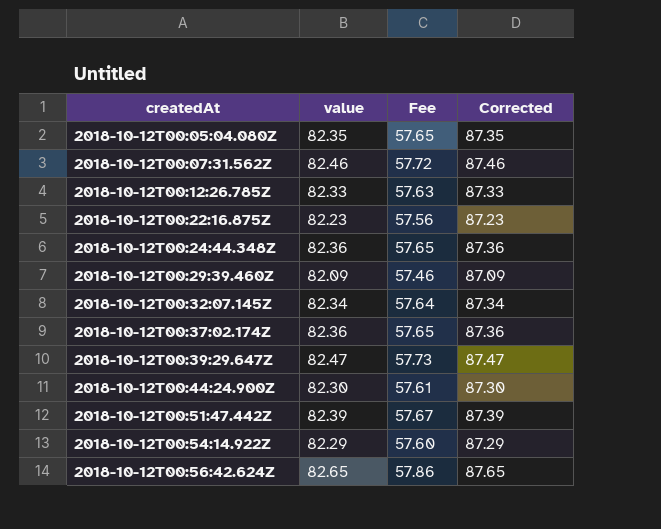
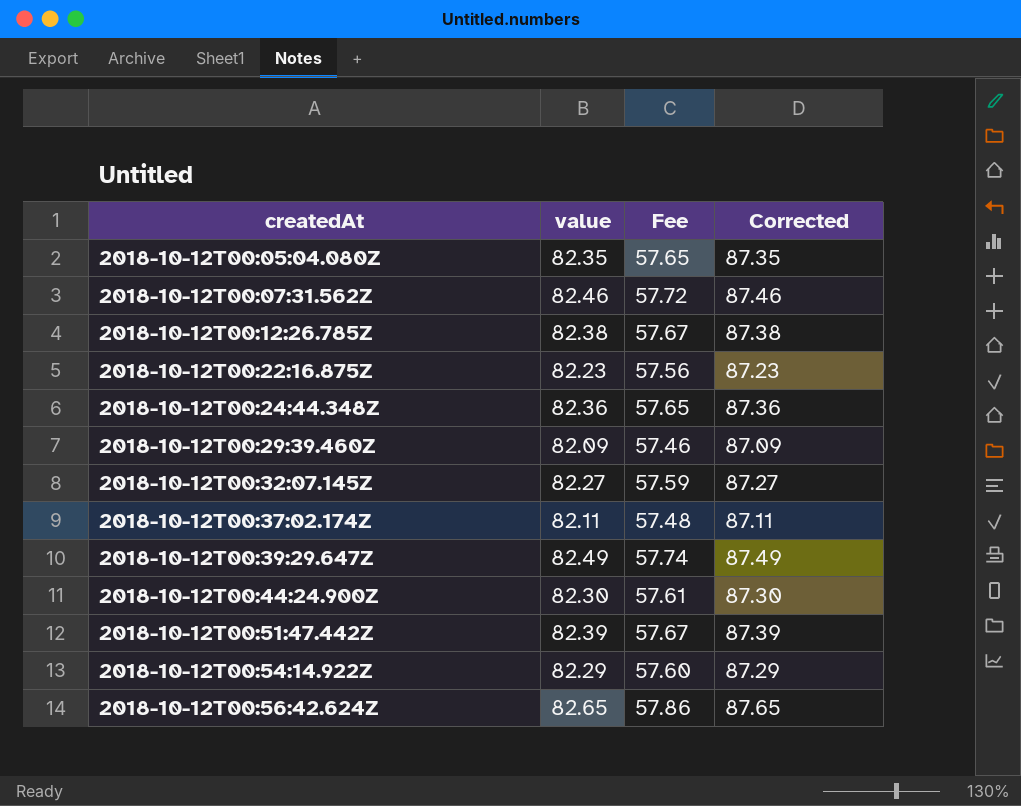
2018-10-12T00:12:26.785Z | value: 82.33 -> 82.38
2018-10-12T00:12:26.785Z | Fee: 57.63 -> 57.67
2018-10-12T00:12:26.785Z | Corrected: 87.33 -> 87.38
2018-10-12T00:32:07.145Z | value: 82.34 -> 82.27
2018-10-12T00:32:07.145Z | Fee: 57.64 -> 57.59
2018-10-12T00:32:07.145Z | Corrected: 87.34 -> 87.27
2018-10-12T00:37:02.174Z | value: 82.36 -> 82.11
2018-10-12T00:37:02.174Z | Fee: 57.65 -> 57.48
2018-10-12T00:37:02.174Z | Corrected: 87.36 -> 87.11
2018-10-12T00:39:29.647Z | value: 82.47 -> 82.49
2018-10-12T00:39:29.647Z | Fee: 57.73 -> 57.74
2018-10-12T00:39:29.647Z | Corrected: 87.47 -> 87.49

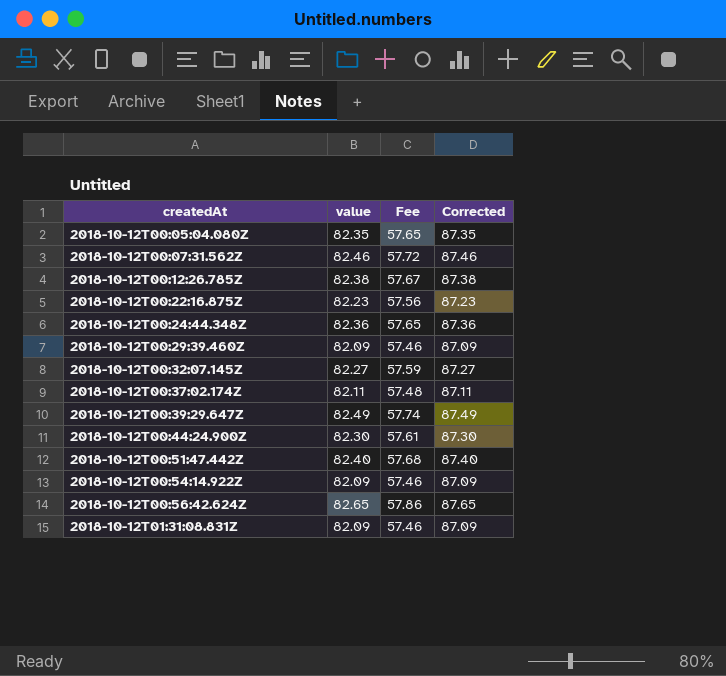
2018-10-12T00:51:47.442Z | value: 82.39 -> 82.40
2018-10-12T00:51:47.442Z | Fee: 57.67 -> 57.68
2018-10-12T00:51:47.442Z | Corrected: 87.39 -> 87.40
2018-10-12T00:54:14.922Z | value: 82.29 -> 82.09
2018-10-12T00:54:14.922Z | Fee: 57.60 -> 57.46
2018-10-12T00:54:14.922Z | Corrected: 87.29 -> 87.09
row 2018-10-12T01:31:08.831Z: none -> 82.09 | 57.46 | 87.09

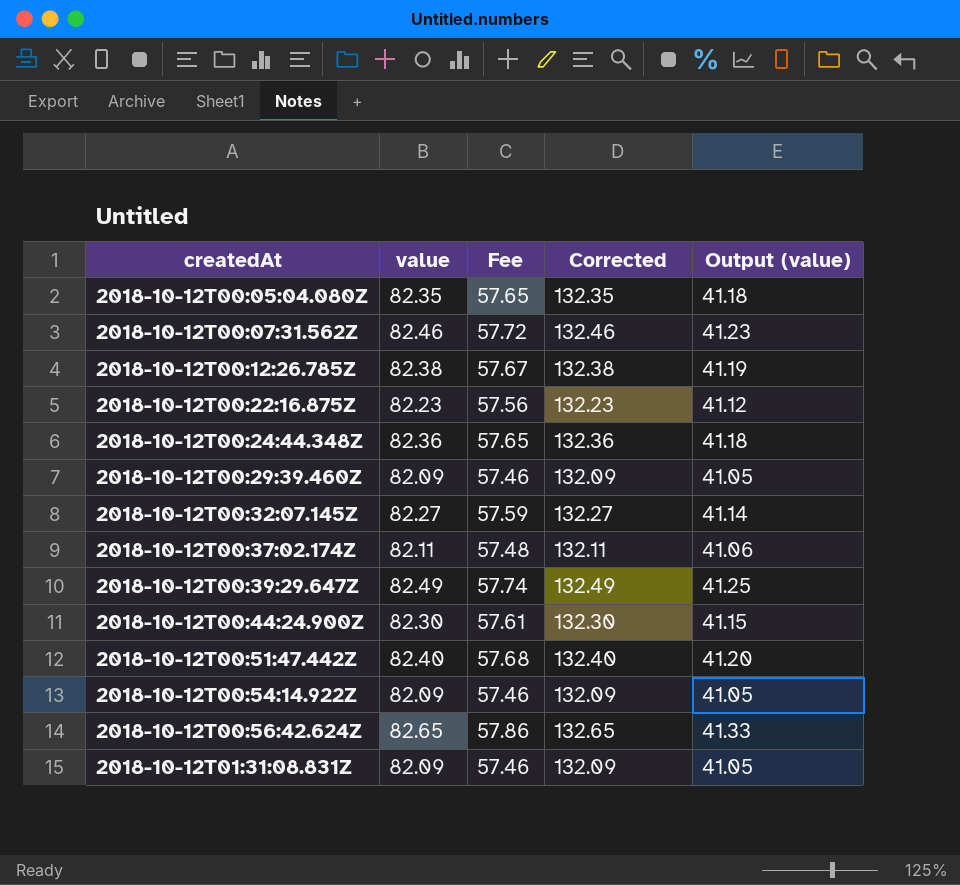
column Corrected | formula: [value] + 5 -> [value] + 50
column Output (value) | formula: none -> [value] * 0.5

